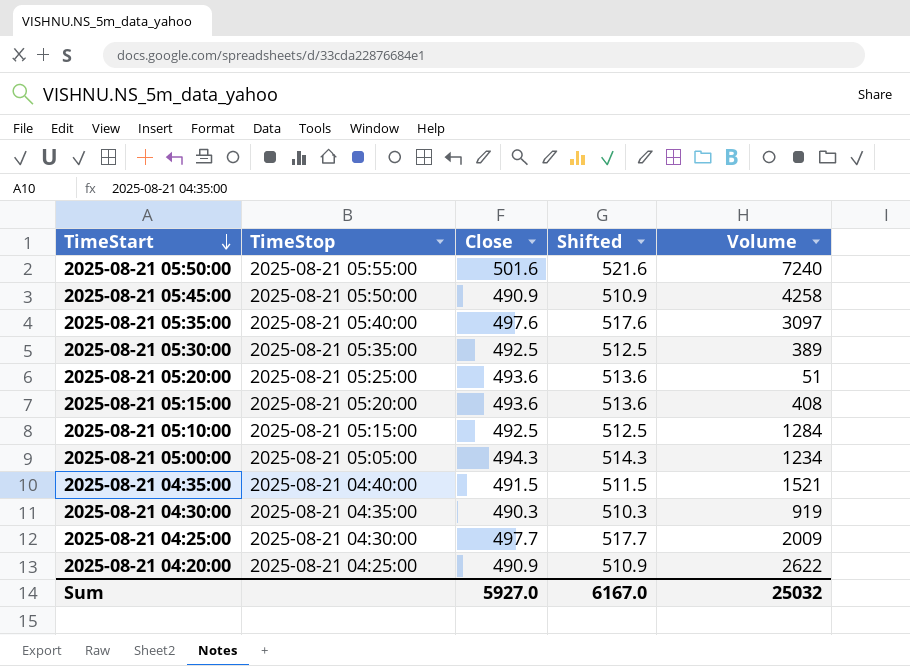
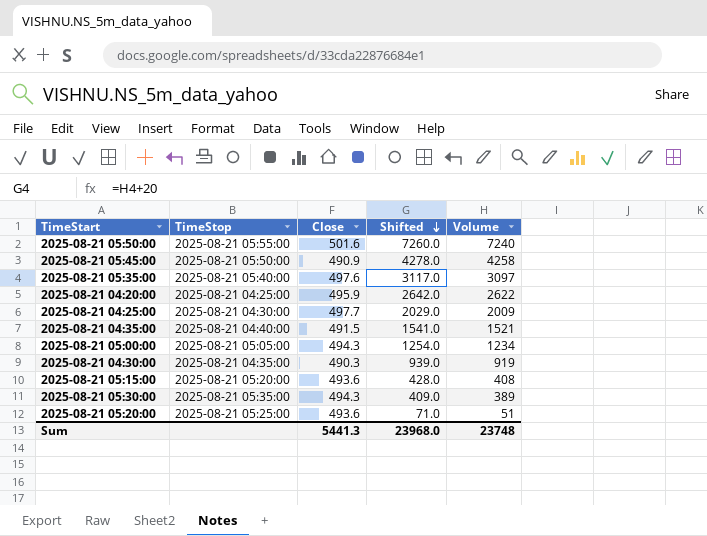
row order: TimeStart descending -> Shifted descending
column Shifted | formula: [Close] + 20 -> [Volume] + 20
row 2025-08-21 05:10:00: 2025-08-21 05:15:00 | 492.5 | 512.5 | 1284 -> none
2025-08-21 04:20:00 | Close: 490.9 -> 495.9
2025-08-21 05:30:00 | Close: 492.5 -> 494.3
Sum | Close: 5927.0 -> 5441.3
Sum | Shifted: 6167.0 -> 23968.0
Sum | Volume: 25032 -> 23748

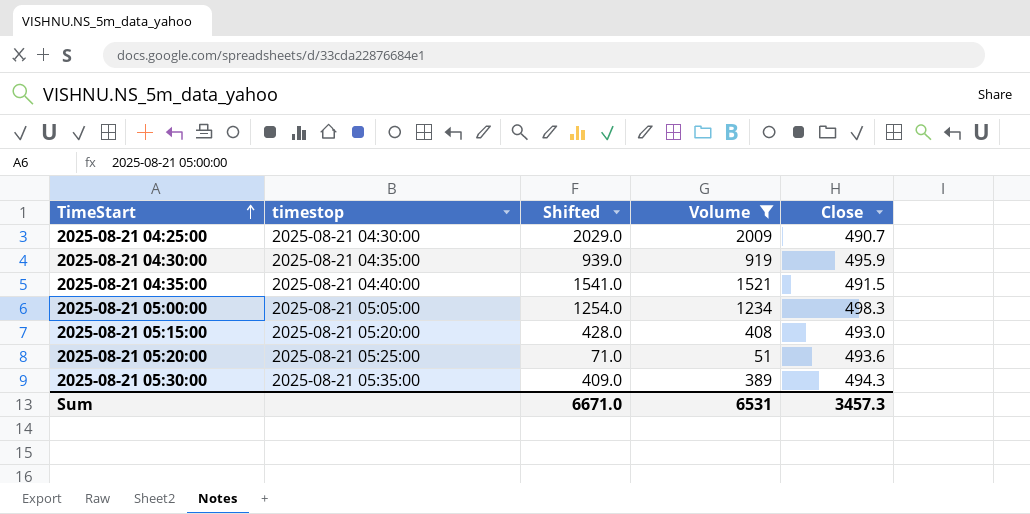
filter: none -> Volume <= 2009
row order: Shifted descending -> TimeStart ascending
column name: TimeStop -> timestop
column Close | position: 3 -> 5
2025-08-21 04:25:00 | Close: 497.7 -> 490.7
2025-08-21 04:30:00 | Close: 490.3 -> 495.9
2025-08-21 05:00:00 | Close: 494.3 -> 498.3
2025-08-21 05:15:00 | Close: 493.6 -> 493.0
Sum | Shifted: 23968.0 -> 6671.0
Sum | Volume: 23748 -> 6531
Sum | Close: 5441.3 -> 3457.3

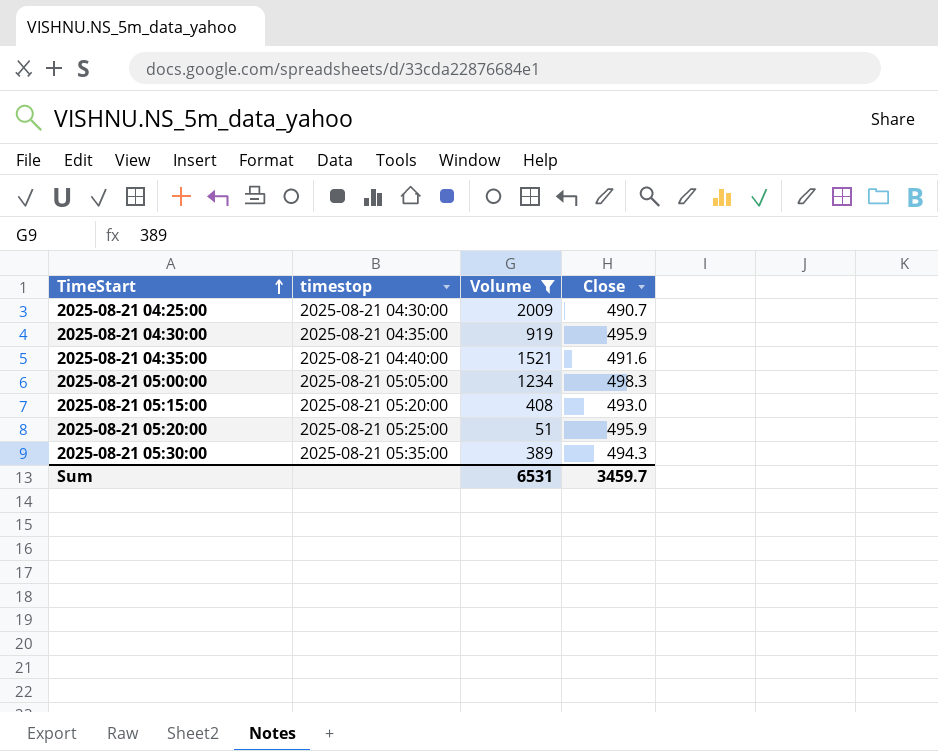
column Shifted | formula: [Volume] + 20 -> none
2025-08-21 04:35:00 | Close: 491.5 -> 491.6
2025-08-21 05:20:00 | Close: 493.6 -> 495.9
Sum | Close: 3457.3 -> 3459.7

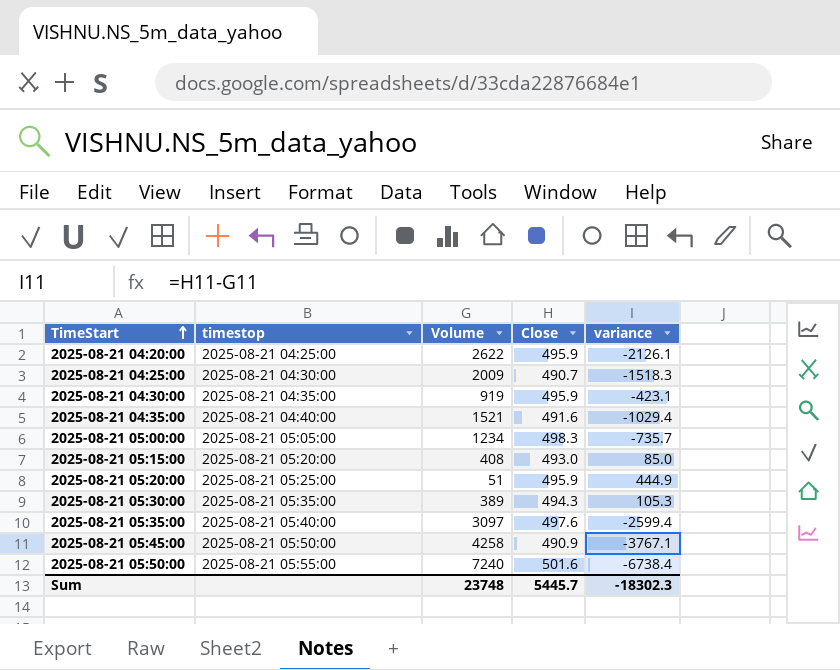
filter: Volume <= 2009 -> none
column variance | formula: none -> [Close] - [Volume]
Sum | Volume: 6531 -> 23748
Sum | Close: 3459.7 -> 5445.7

